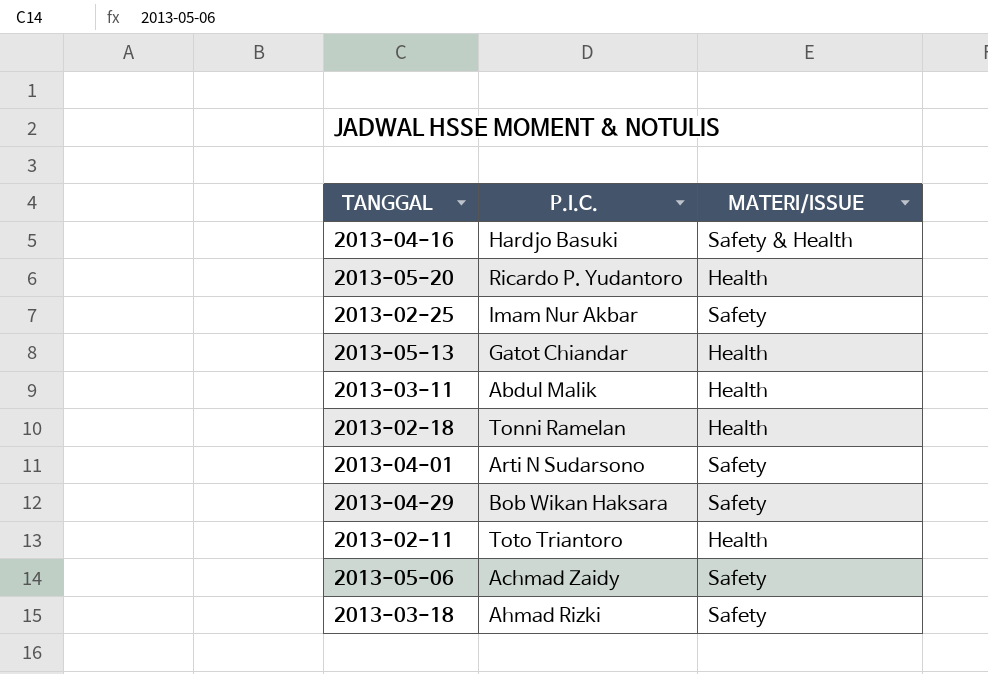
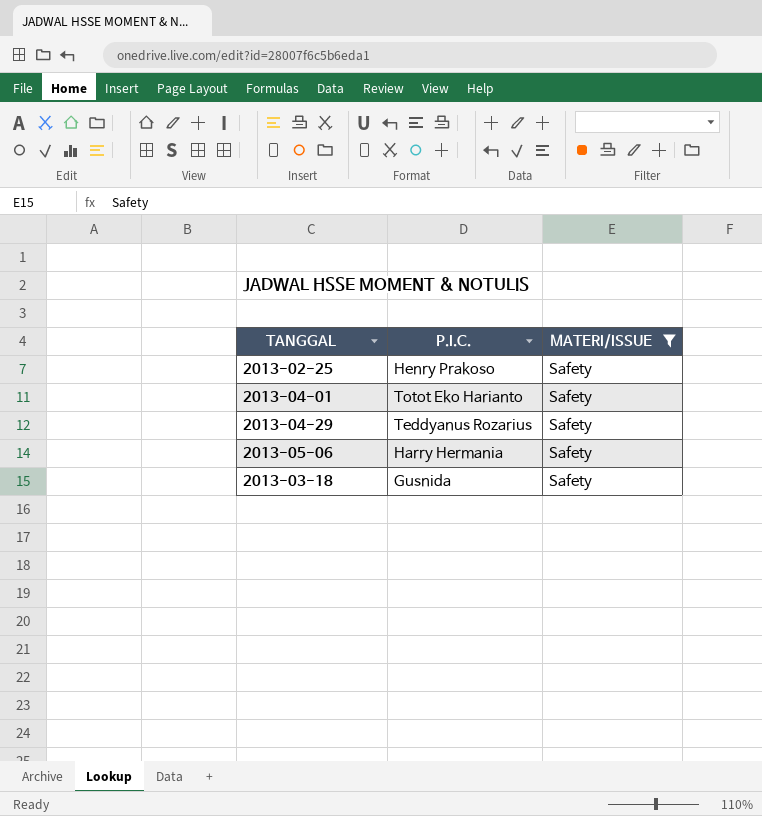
filter: none -> MATERI/ISSUE = Safety
2013-02-25 | P.I.C.: Imam Nur Akbar -> Henry Prakoso
2013-04-01 | P.I.C.: Arti N Sudarsono -> Totot Eko Harianto
2013-04-29 | P.I.C.: Bob Wikan Haksara -> Teddyanus Rozarius
2013-05-06 | P.I.C.: Achmad Zaidy -> Harry Hermania
2013-03-18 | P.I.C.: Ahmad Rizki -> Gusnida

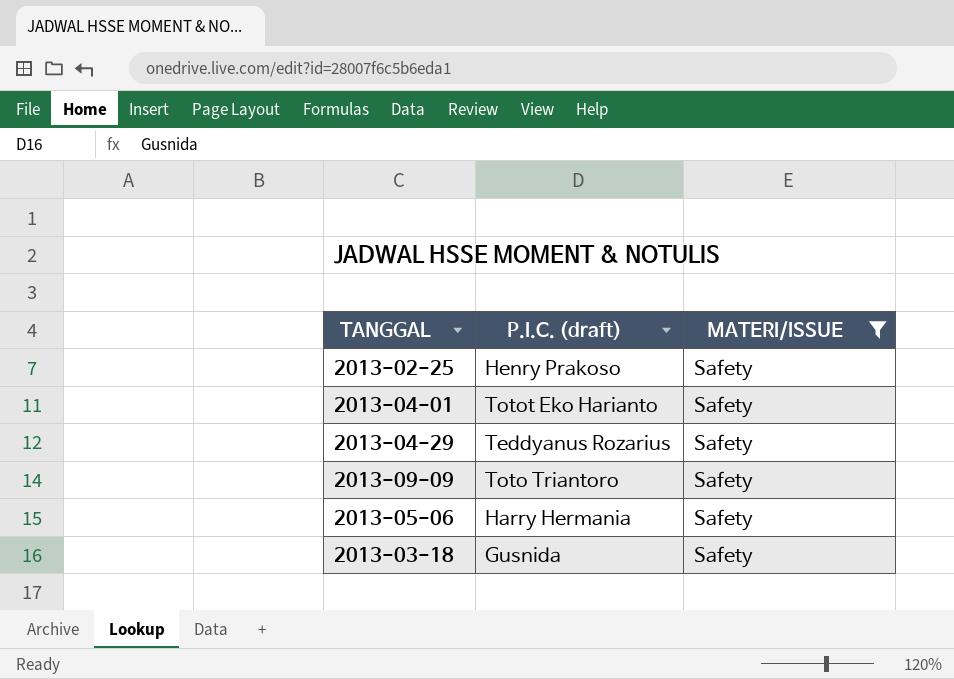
column name: P.I.C. -> P.I.C. (draft)
row 2013-09-09: none -> Toto Triantoro | Safety

